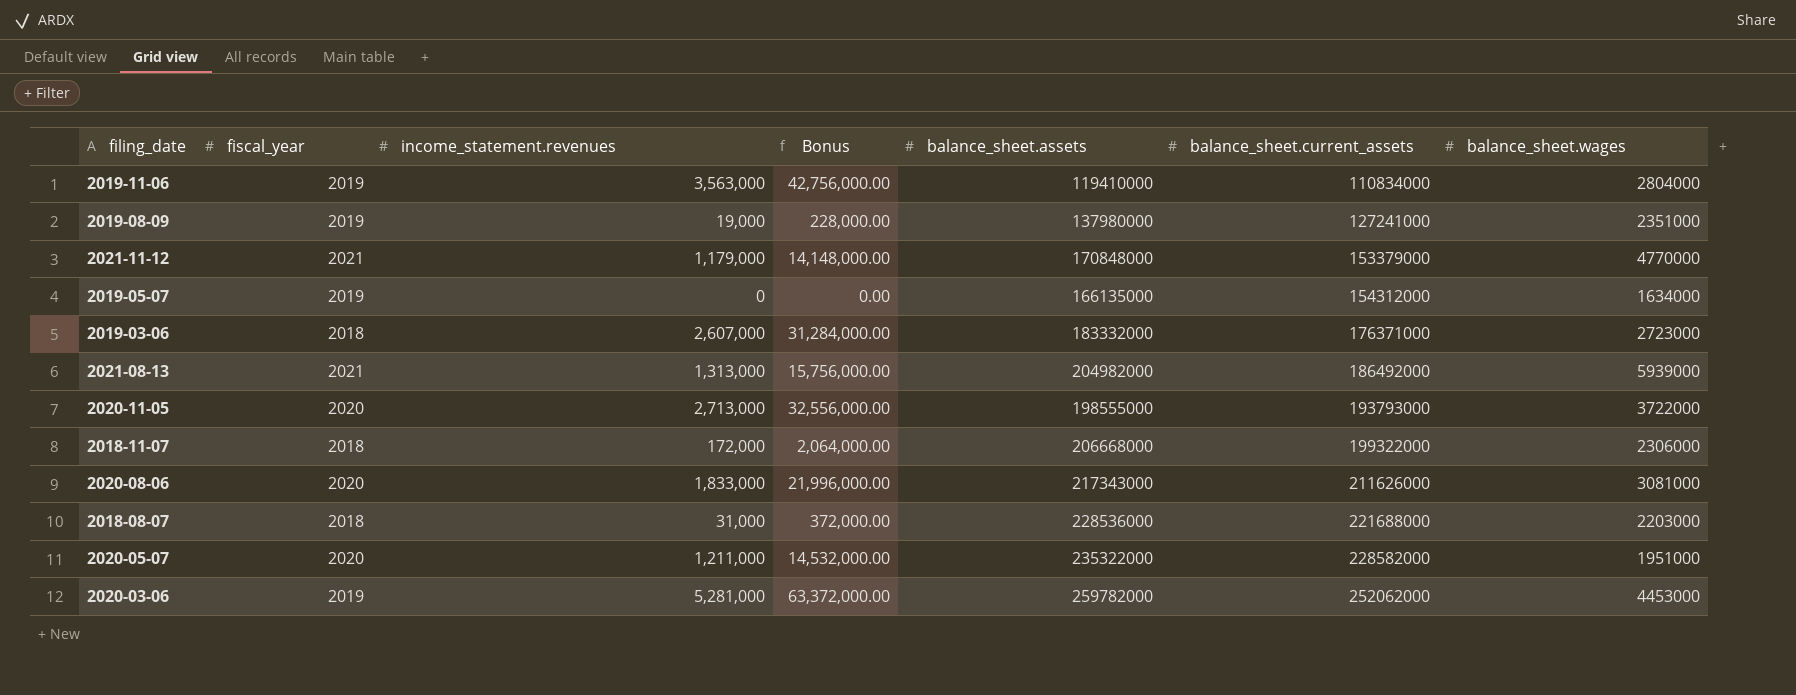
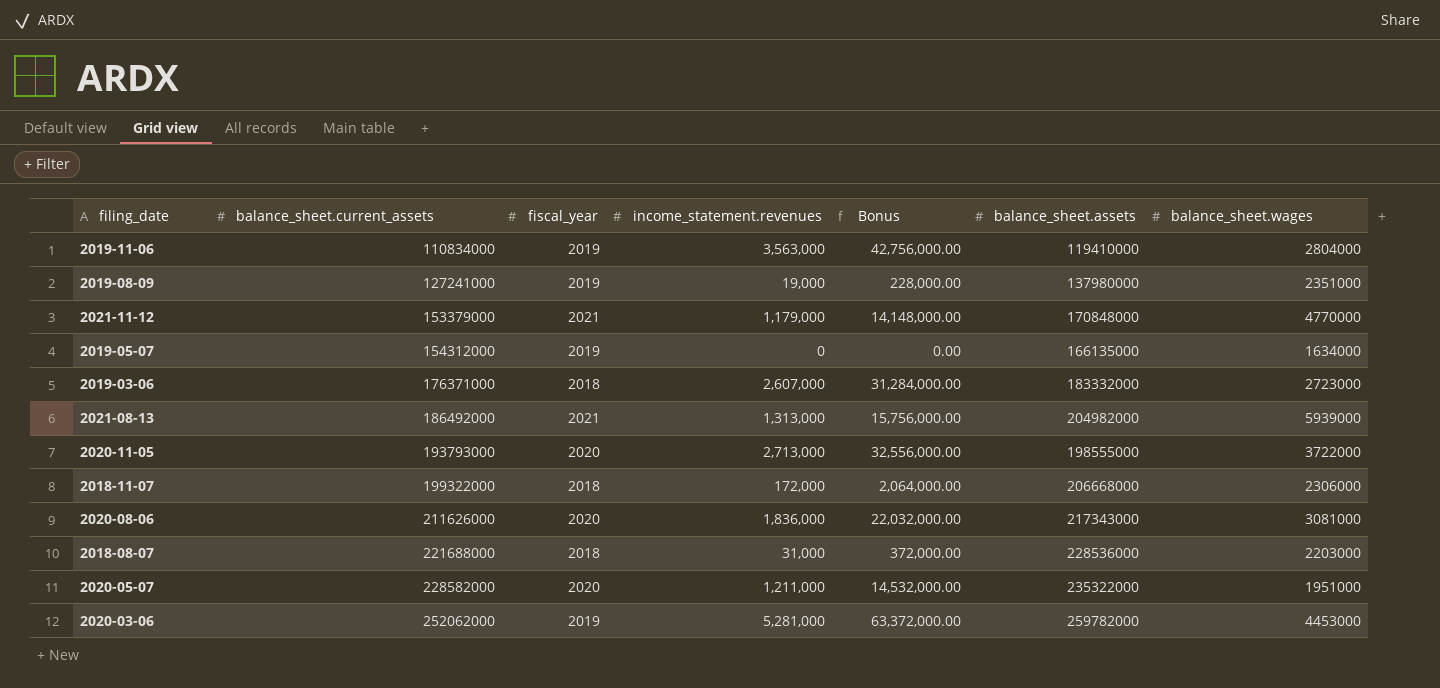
column balance_sheet.current_assets | position: 6 -> 2
2020-08-06 | income_statement.revenues: 1,833,000 -> 1,836,000
2020-08-06 | Bonus: 21,996,000.00 -> 22,032,000.00

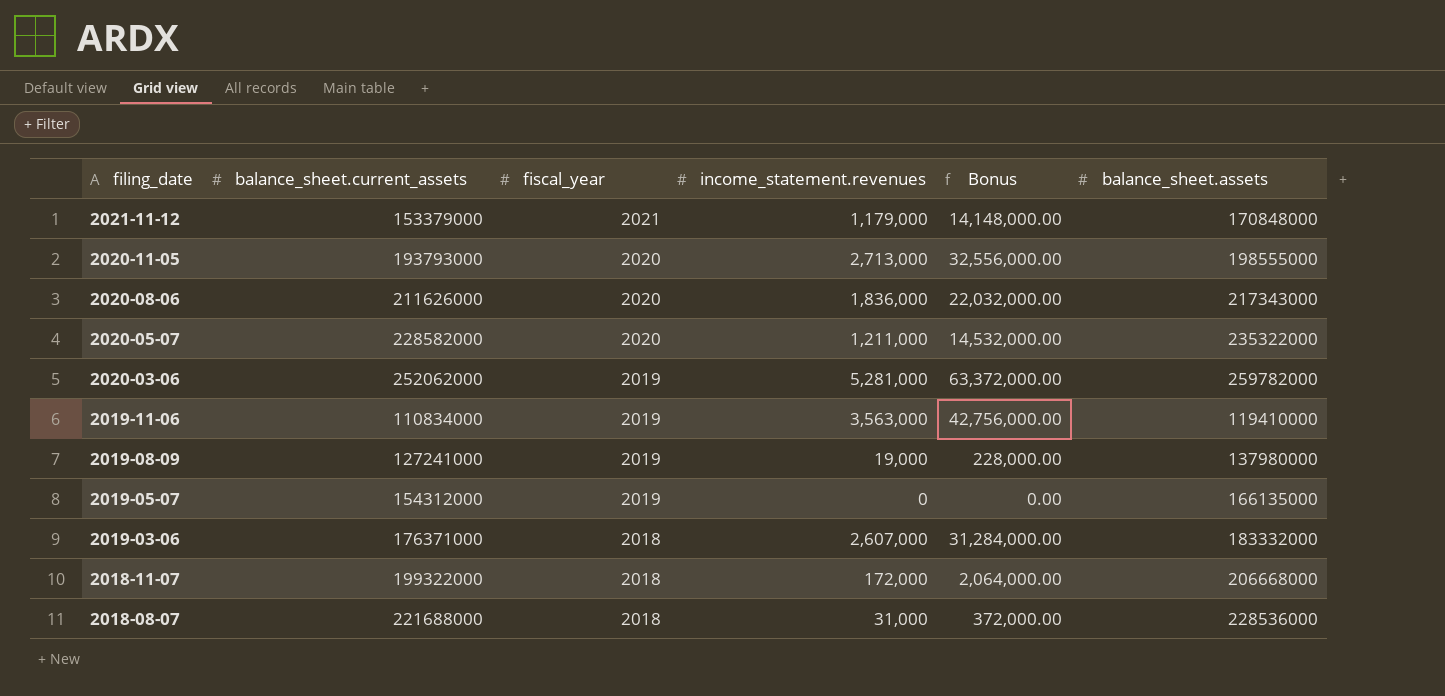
row order: balance_sheet.current_assets ascending -> filing_date descending
column balance_sheet.wages | position: 7 -> none
row 2021-08-13: 186492000 | 2021 | 1,313,000 | 15,756,000.00 | 204982000 | 5939000 -> none

